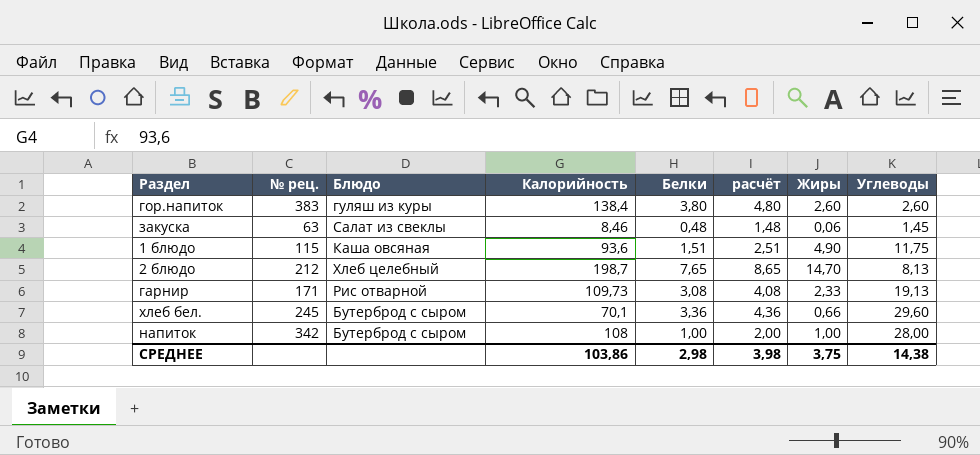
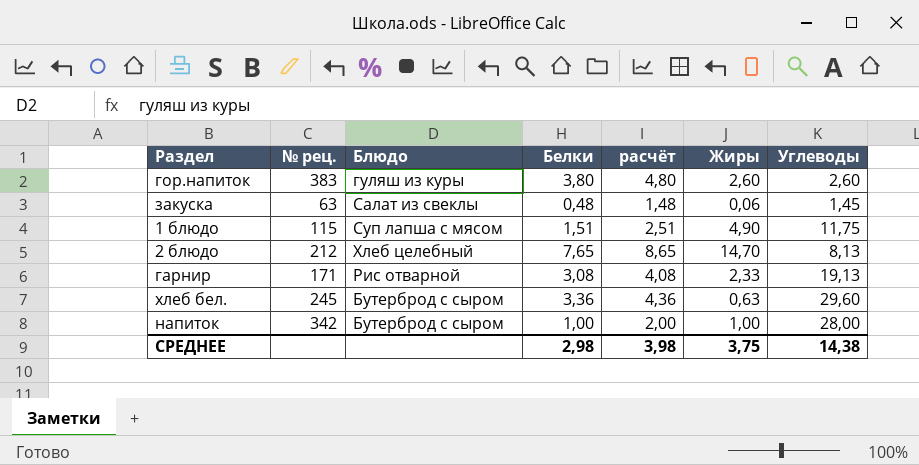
column Калорийность | position: 4 -> none
1 блюдо | Блюдо: Каша овсяная -> Суп лапша с мясом
хлеб бел. | Жиры: 0,66 -> 0,63

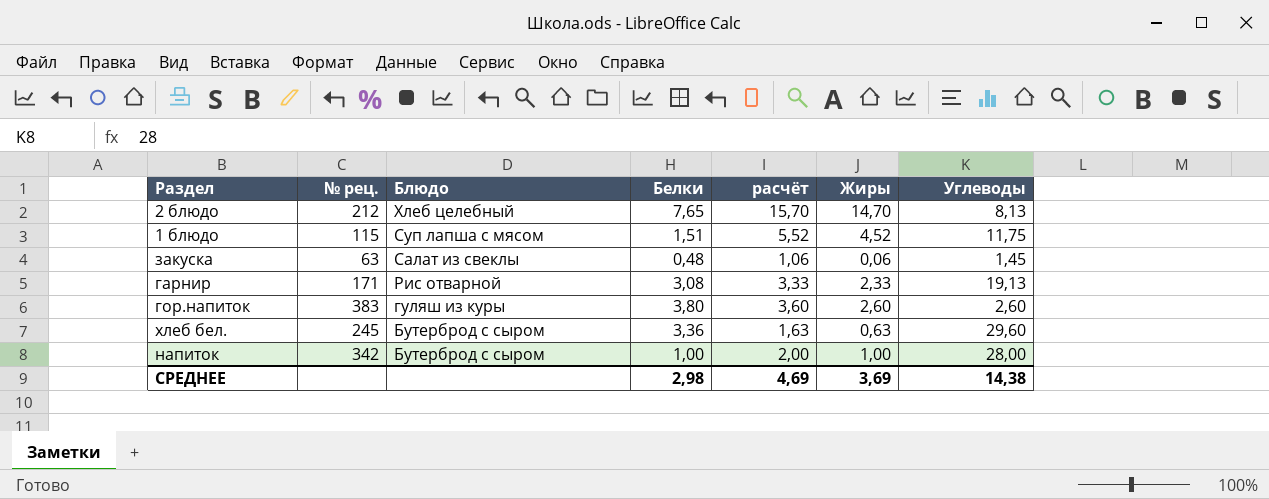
row order: none -> Блюдо descending
column расчёт | formula: [Белки] + 1 -> [Жиры] + 1
1 блюдо | Жиры: 4,90 -> 4,52
СРЕДНЕЕ | расчёт: 3,98 -> 4,69
СРЕДНЕЕ | Жиры: 3,75 -> 3,69

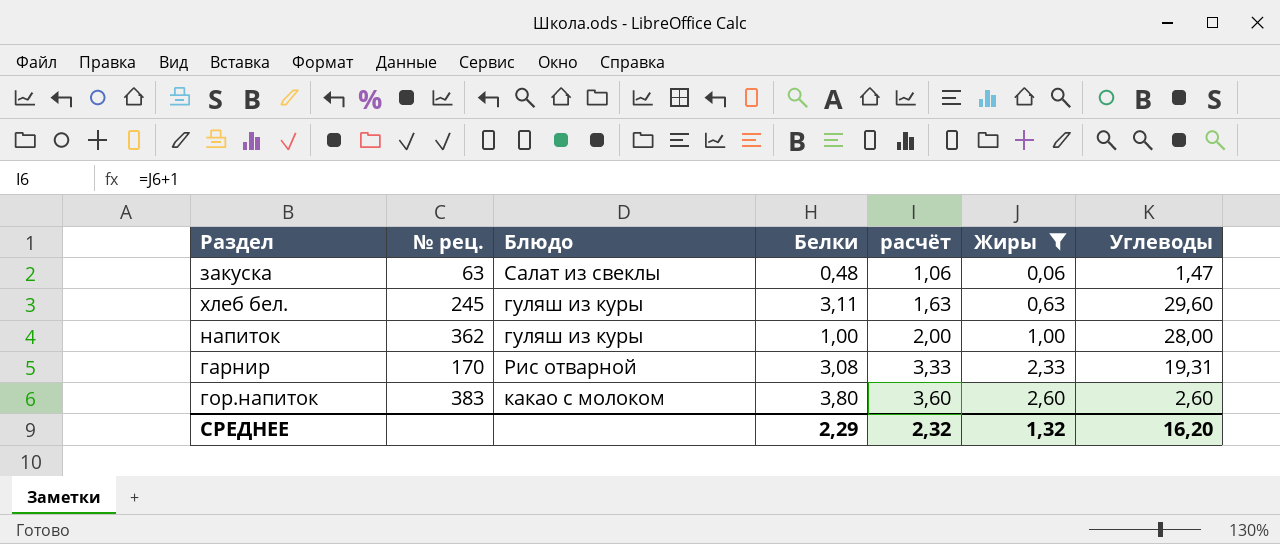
filter: none -> Жиры <= 2,60
row order: Блюдо descending -> расчёт ascending
закуска | Углеводы: 1,45 -> 1,47
хлеб бел. | Блюдо: Бутерброд с сыром -> гуляш из куры
хлеб бел. | Белки: 3,36 -> 3,11
напиток | № рец.: 342 -> 362
напиток | Блюдо: Бутерброд с сыром -> гуляш из куры
гарнир | № рец.: 171 -> 170
гарнир | Углеводы: 19,13 -> 19,31
гор.напиток | Блюдо: гуляш из куры -> какао с молоком
СРЕДНЕЕ | Белки: 2,98 -> 2,29
СРЕДНЕЕ | расчёт: 4,69 -> 2,32
СРЕДНЕЕ | Жиры: 3,69 -> 1,32
СРЕДНЕЕ | Углеводы: 14,38 -> 16,20

